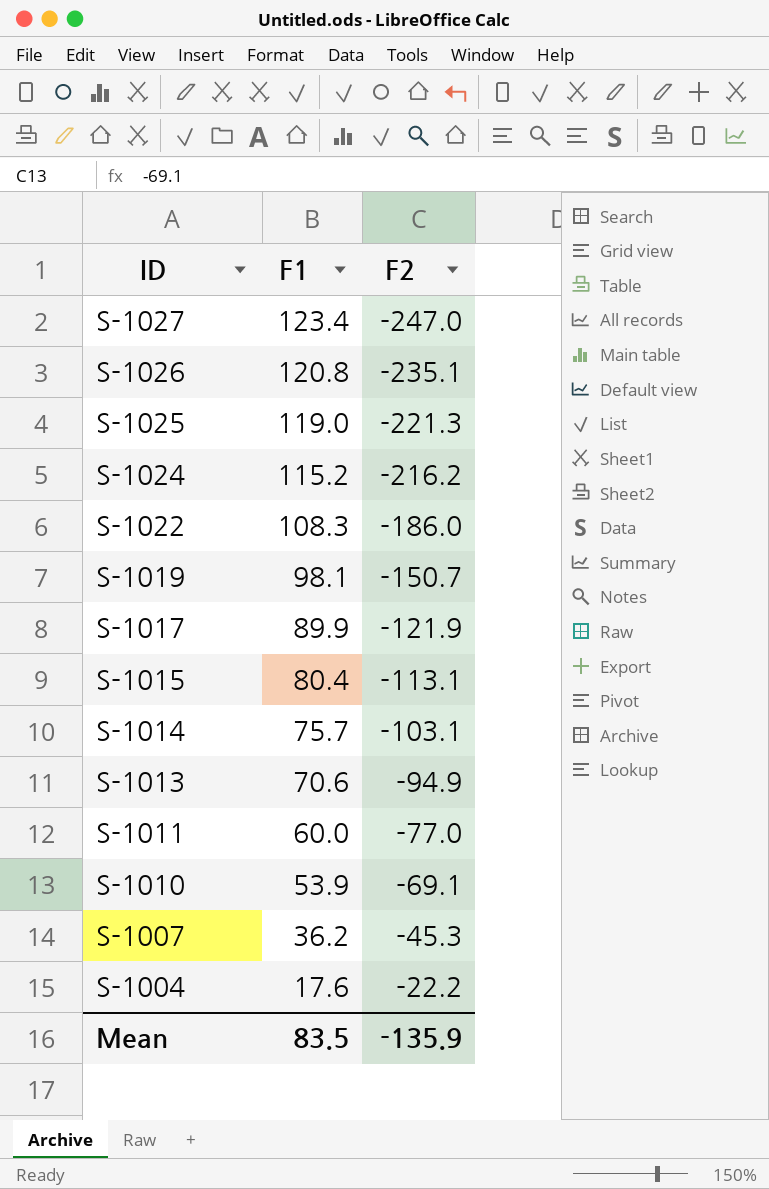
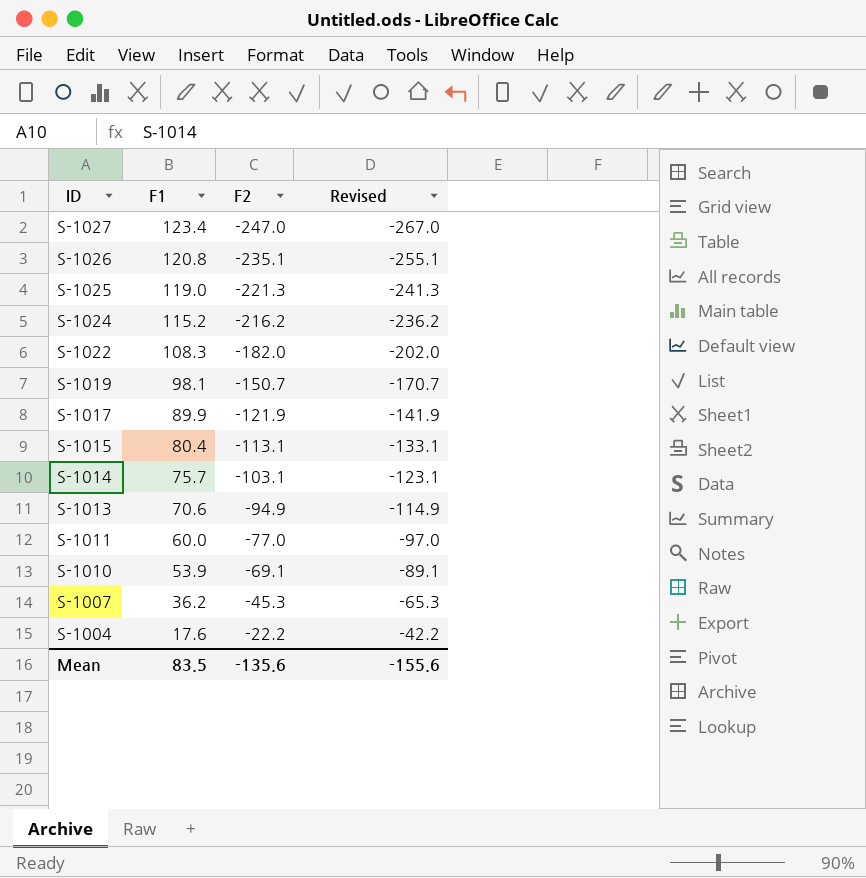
column Revised | formula: none -> [F2] - 20
S-1022 | F2: -186.0 -> -182.0
Mean | F2: -135.9 -> -135.6

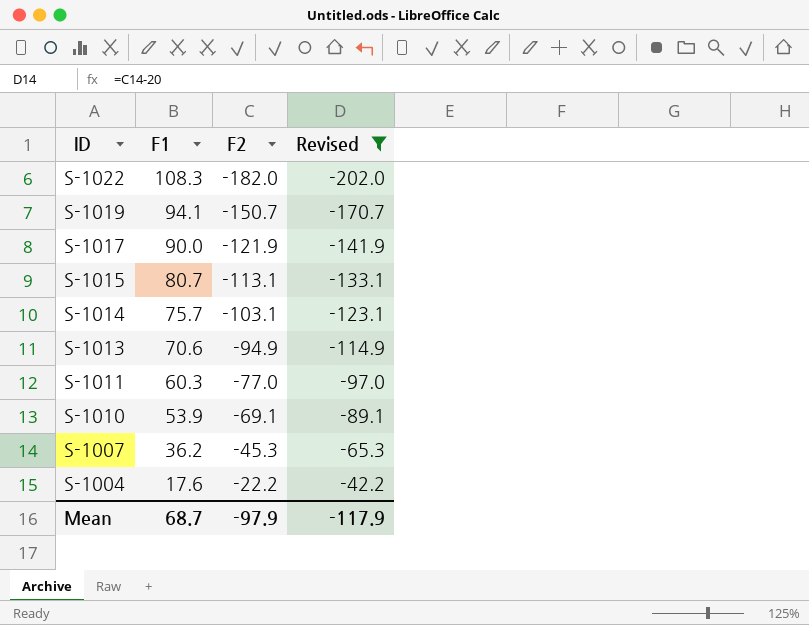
filter: none -> Revised >= -202.0
S-1019 | F1: 98.1 -> 94.1
S-1017 | F1: 89.9 -> 90.0
S-1015 | F1: 80.4 -> 80.7
S-1011 | F1: 60.0 -> 60.3
Mean | F1: 83.5 -> 68.7
Mean | F2: -135.6 -> -97.9
Mean | Revised: -155.6 -> -117.9

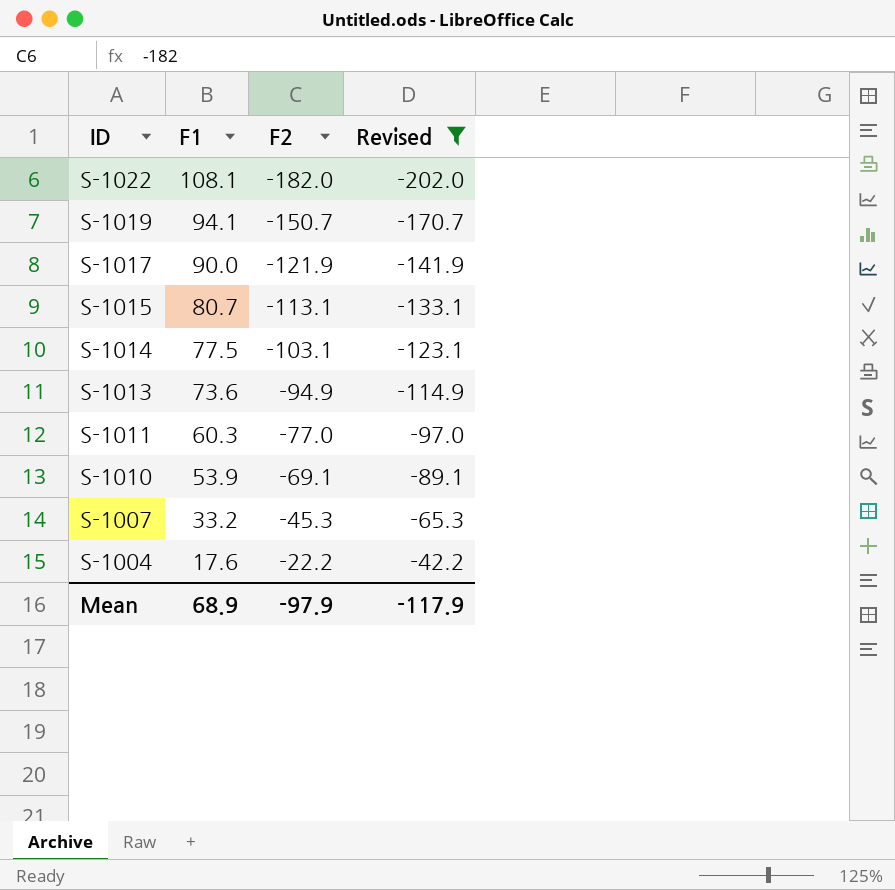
S-1022 | F1: 108.3 -> 108.1
S-1014 | F1: 75.7 -> 77.5
S-1013 | F1: 70.6 -> 73.6
S-1007 | F1: 36.2 -> 33.2
Mean | F1: 68.7 -> 68.9

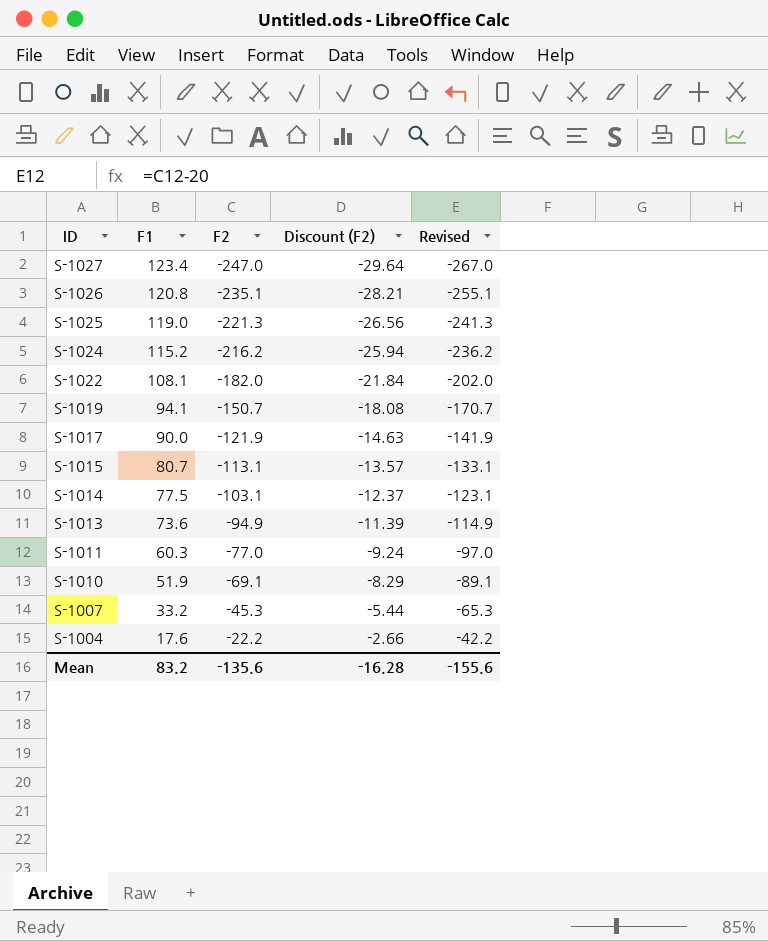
filter: Revised >= -202.0 -> none
column Discount (F2) | formula: none -> [F2] * 0.12
S-1010 | F1: 53.9 -> 51.9
Mean | F1: 68.9 -> 83.2
Mean | F2: -97.9 -> -135.6
Mean | Revised: -117.9 -> -155.6

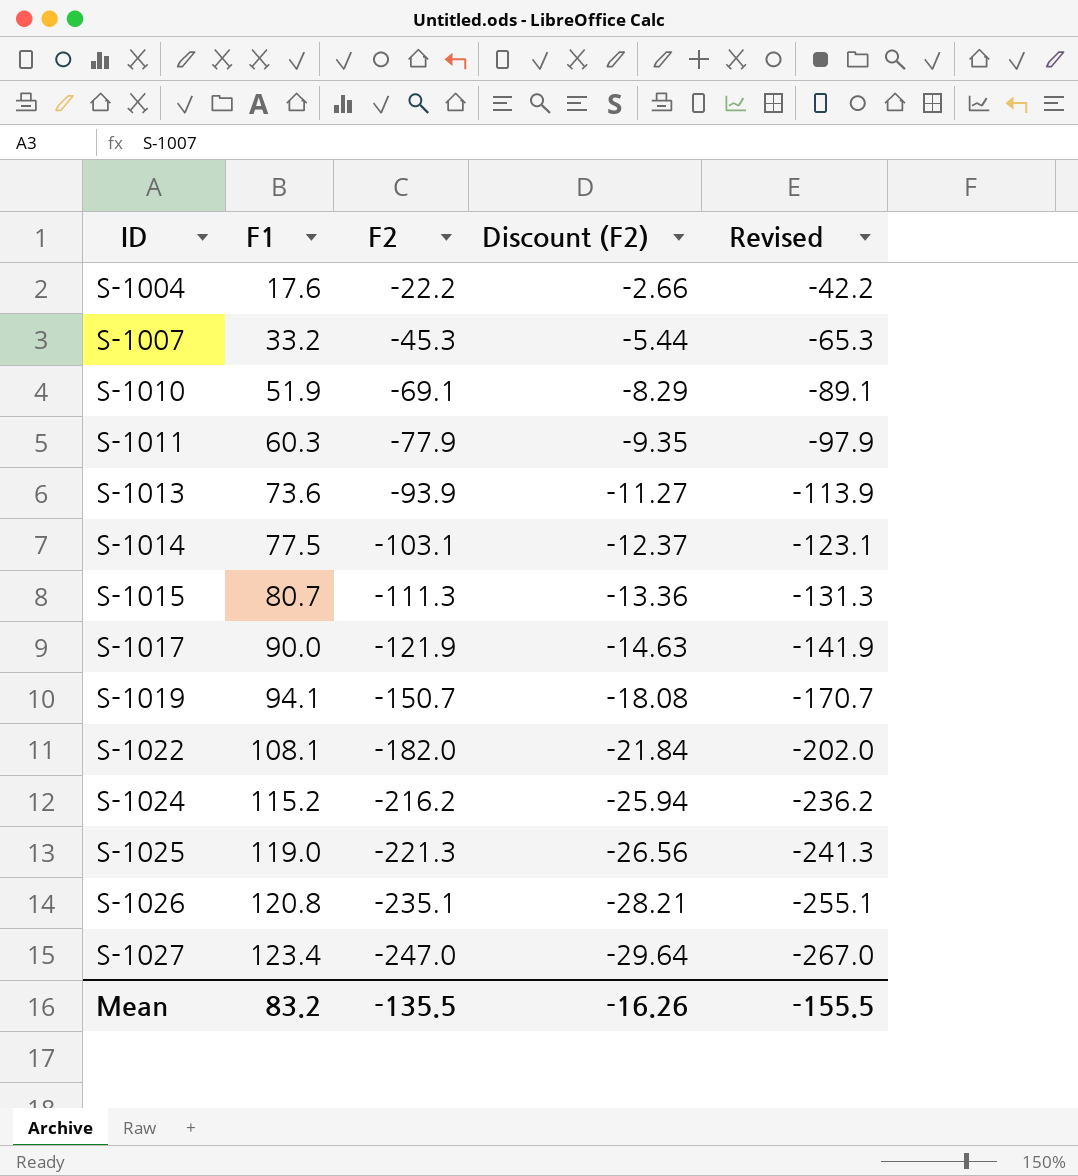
row order: ID descending -> ID ascending
S-1011 | F2: -77.0 -> -77.9
S-1011 | Discount (F2): -9.24 -> -9.35
S-1011 | Revised: -97.0 -> -97.9
S-1013 | F2: -94.9 -> -93.9
S-1013 | Discount (F2): -11.39 -> -11.27
S-1013 | Revised: -114.9 -> -113.9
S-1015 | F2: -113.1 -> -111.3
S-1015 | Discount (F2): -13.57 -> -13.36
S-1015 | Revised: -133.1 -> -131.3
Mean | F2: -135.6 -> -135.5
Mean | Discount (F2): -16.28 -> -16.26
Mean | Revised: -155.6 -> -155.5

